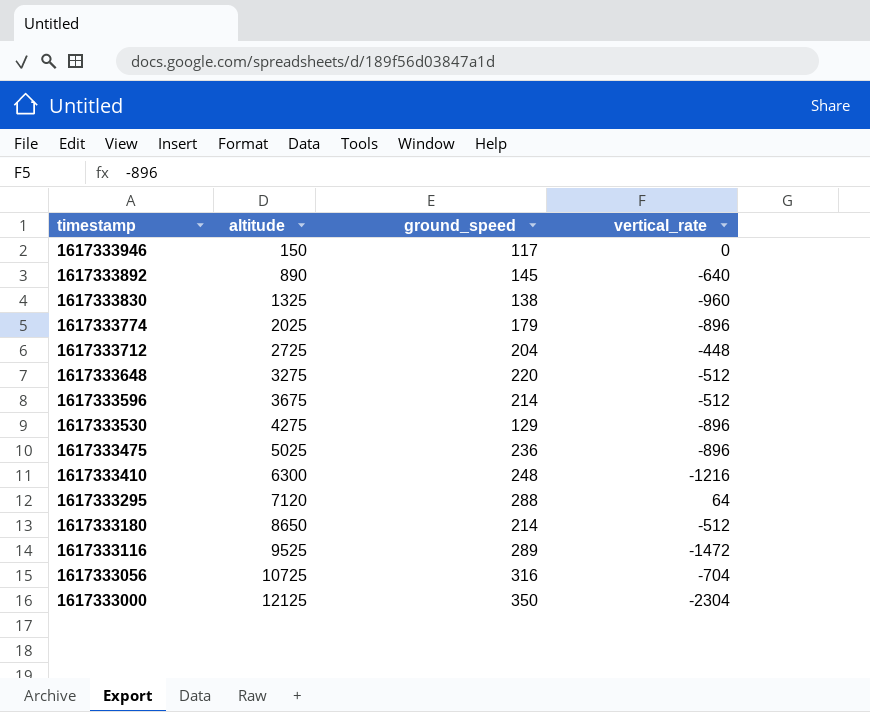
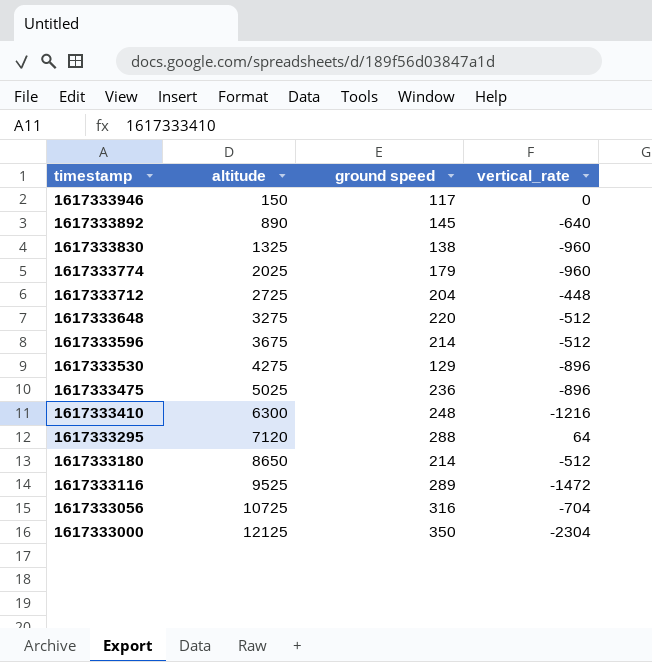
column name: ground_speed -> ground speed
1617333774 | vertical_rate: -896 -> -960

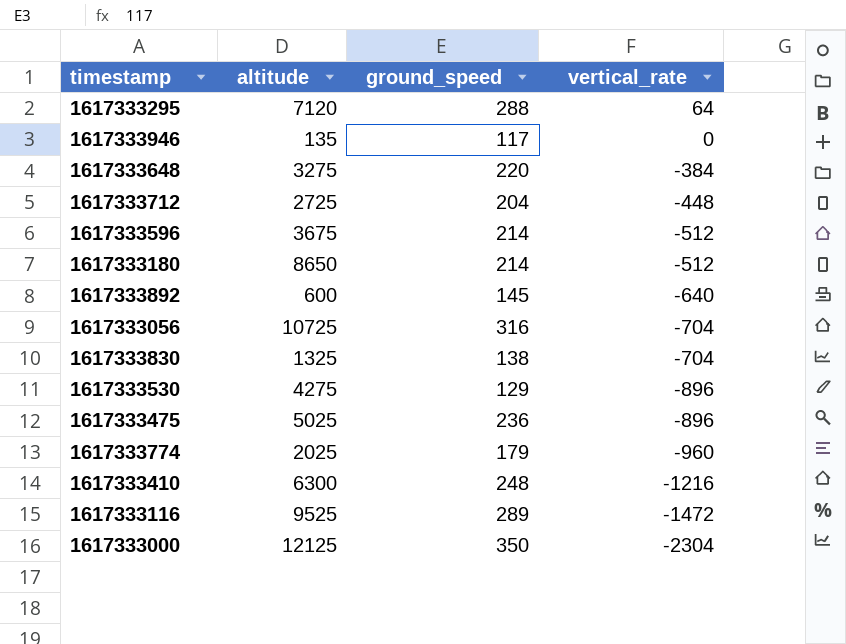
row order: timestamp descending -> vertical_rate descending
column name: ground speed -> ground_speed
1617333946 | altitude: 150 -> 135
1617333648 | vertical_rate: -512 -> -384
1617333892 | altitude: 890 -> 600
1617333830 | vertical_rate: -960 -> -704

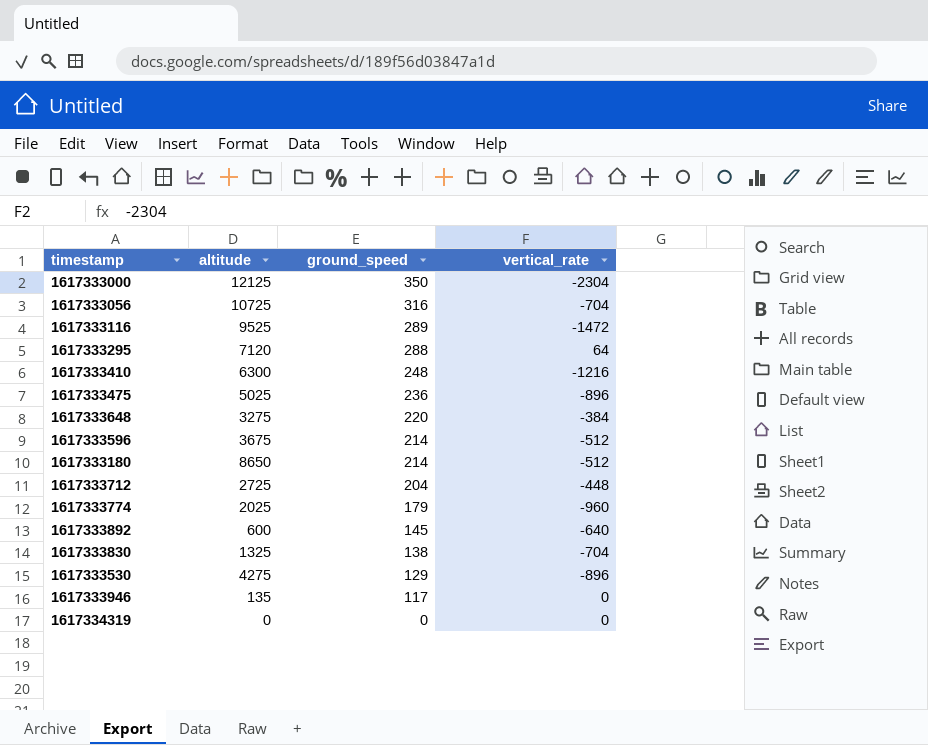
row order: vertical_rate descending -> ground_speed descending
row 1617334319: none -> 0 | 0 | 0

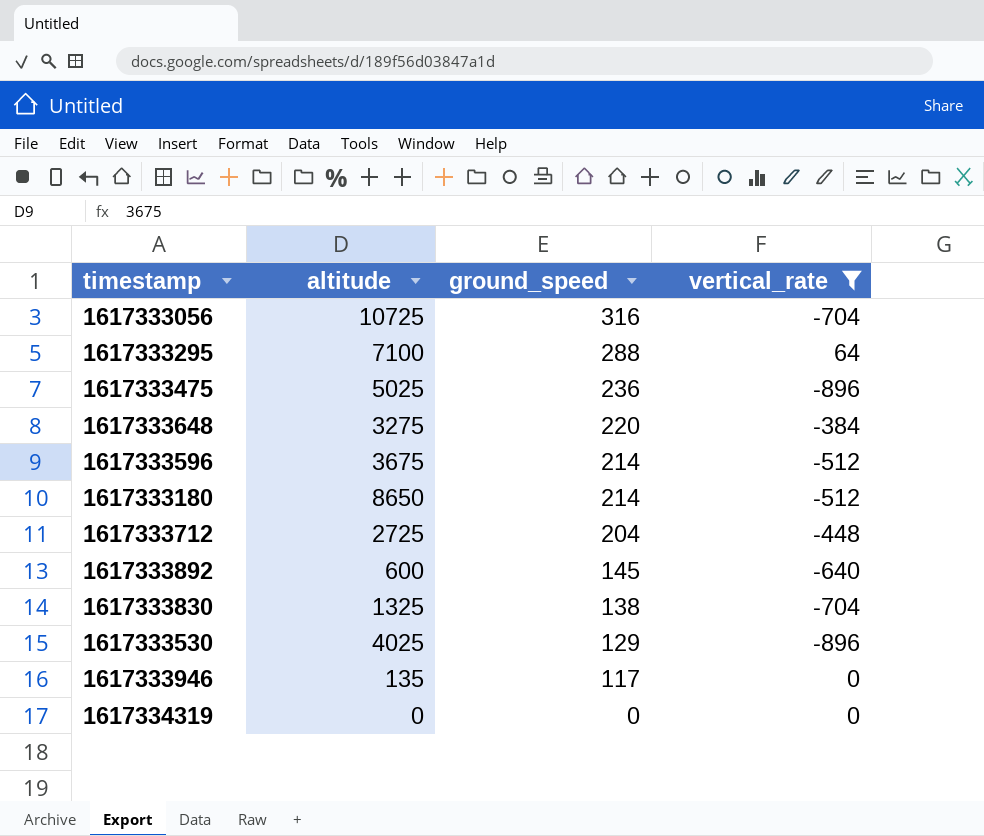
filter: none -> vertical_rate >= -896
1617333295 | altitude: 7120 -> 7100
1617333530 | altitude: 4275 -> 4025

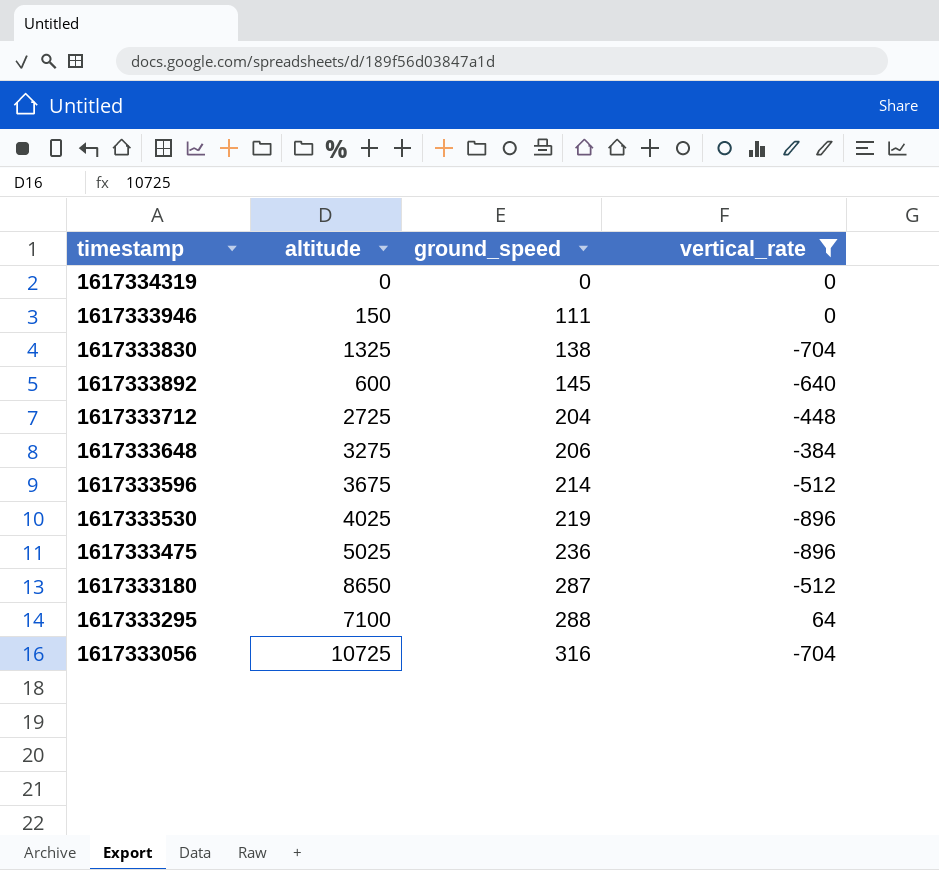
row order: ground_speed descending -> ground_speed ascending
1617333946 | altitude: 135 -> 150
1617333946 | ground_speed: 117 -> 111
1617333648 | ground_speed: 220 -> 206
1617333530 | ground_speed: 129 -> 219
1617333180 | ground_speed: 214 -> 287

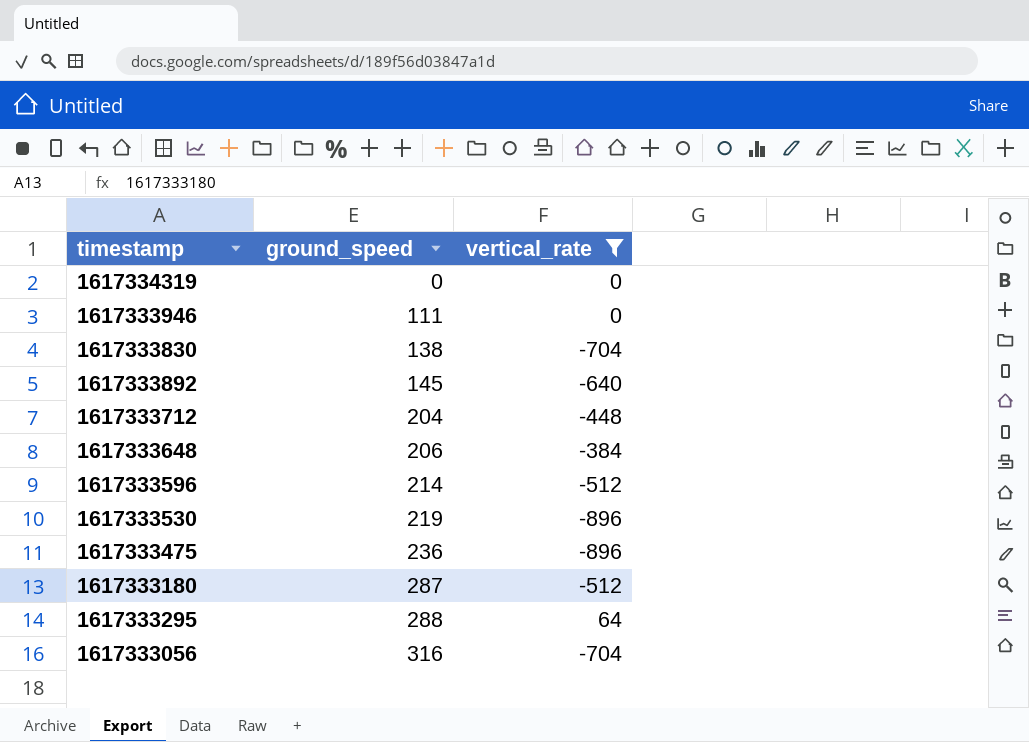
column altitude | position: 2 -> none

